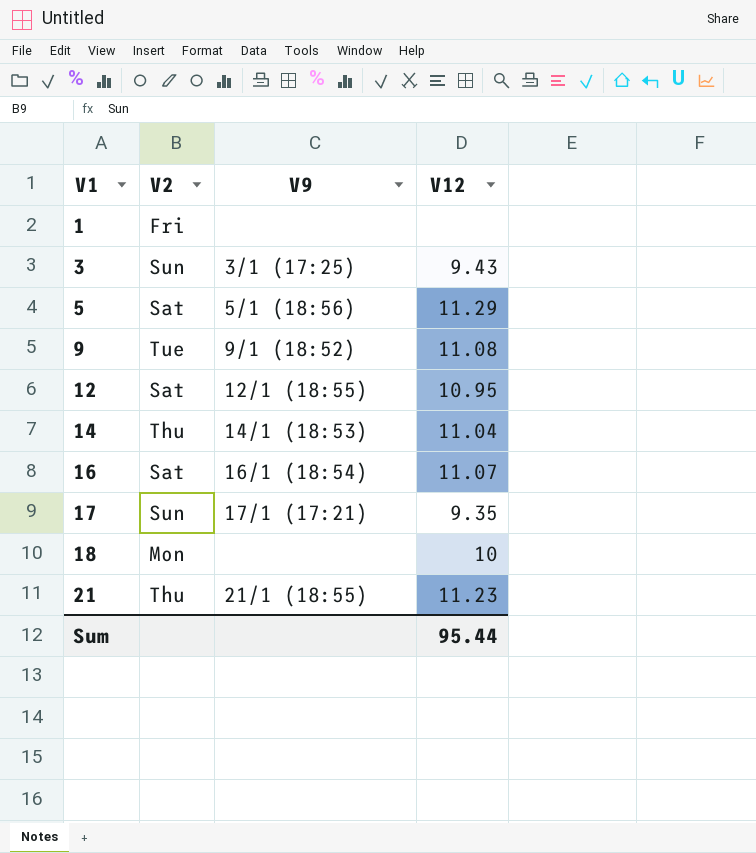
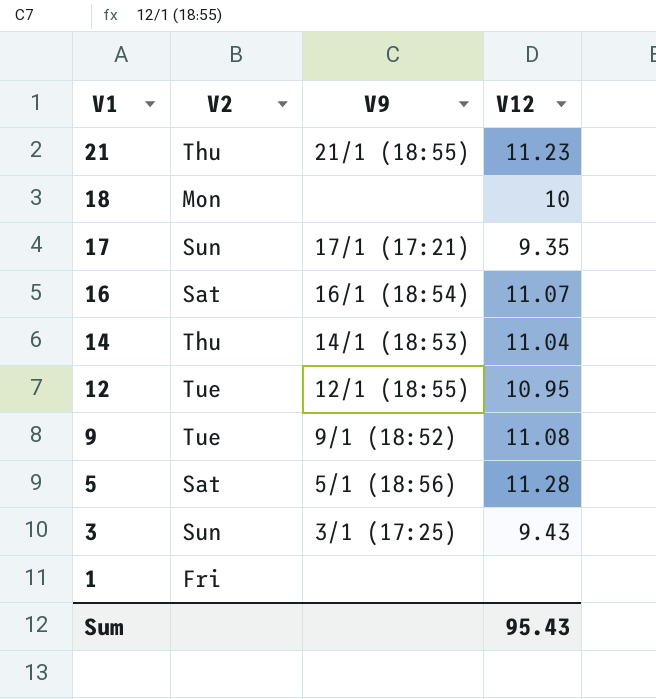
row order: V1 ascending -> V1 descending
12 | V2: Sat -> Tue
5 | V12: 11.29 -> 11.28
Sum | V12: 95.44 -> 95.43

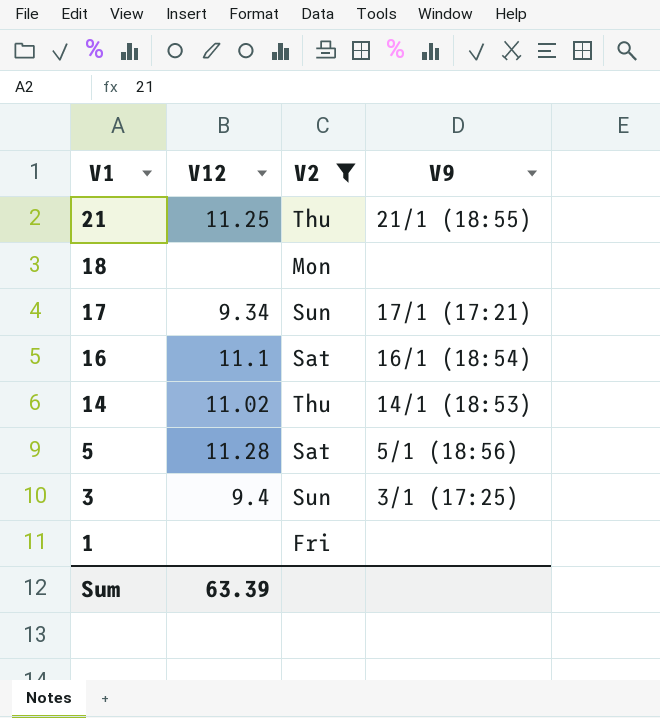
filter: none -> V2 != Tue
column V12 | position: 4 -> 2
21 | V12: 11.23 -> 11.25
18 | V12: 10 -> none
17 | V12: 9.35 -> 9.34
16 | V12: 11.07 -> 11.1
14 | V12: 11.04 -> 11.02
3 | V12: 9.43 -> 9.4
Sum | V12: 95.43 -> 63.39

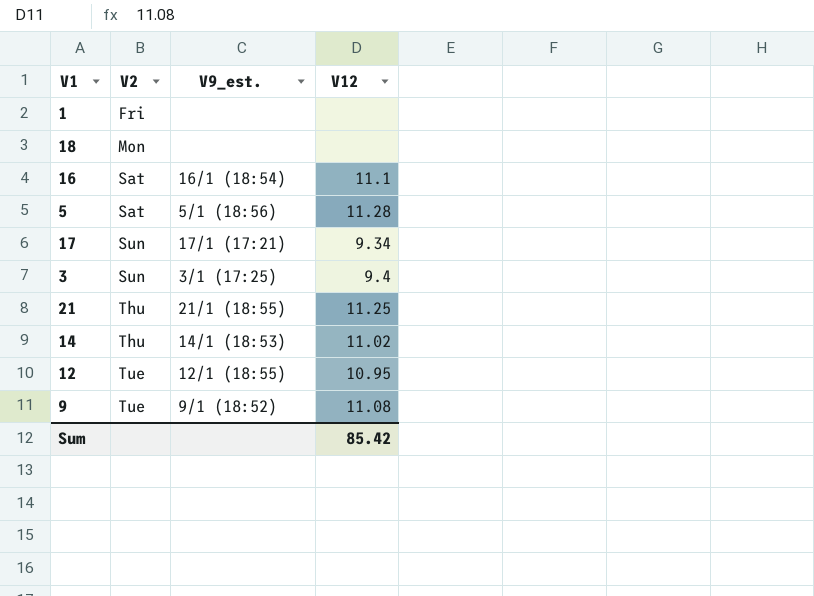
filter: V2 != Tue -> none
row order: V1 descending -> V2 ascending
column name: V9 -> V9_est.
column V12 | position: 2 -> 4
Sum | V12: 63.39 -> 85.42

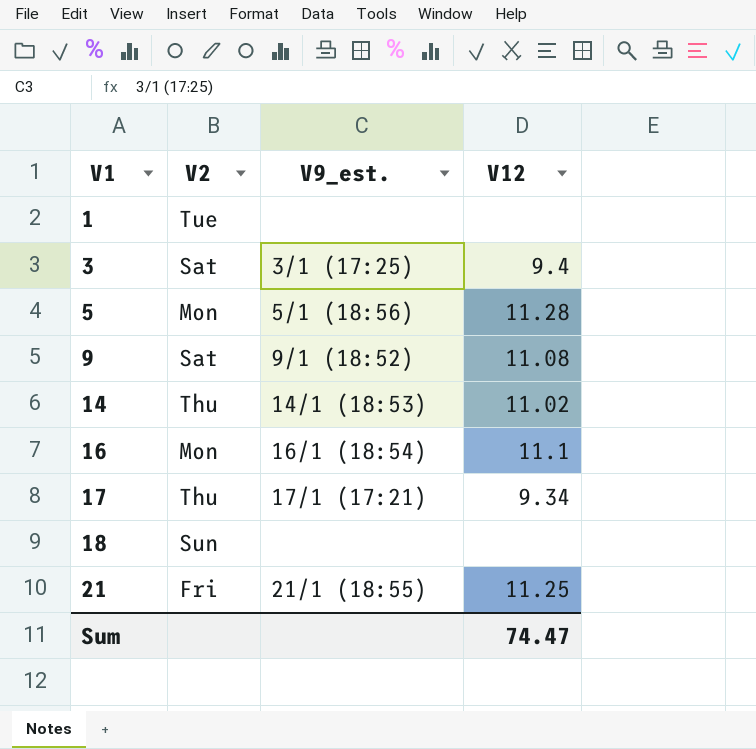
row order: V2 ascending -> V1 ascending
row 12: Tue | 12/1 (18:55) | 10.95 -> none
1 | V2: Fri -> Tue
3 | V2: Sun -> Sat
5 | V2: Sat -> Mon
9 | V2: Tue -> Sat
16 | V2: Sat -> Mon
17 | V2: Sun -> Thu
18 | V2: Mon -> Sun
21 | V2: Thu -> Fri
Sum | V12: 85.42 -> 74.47

